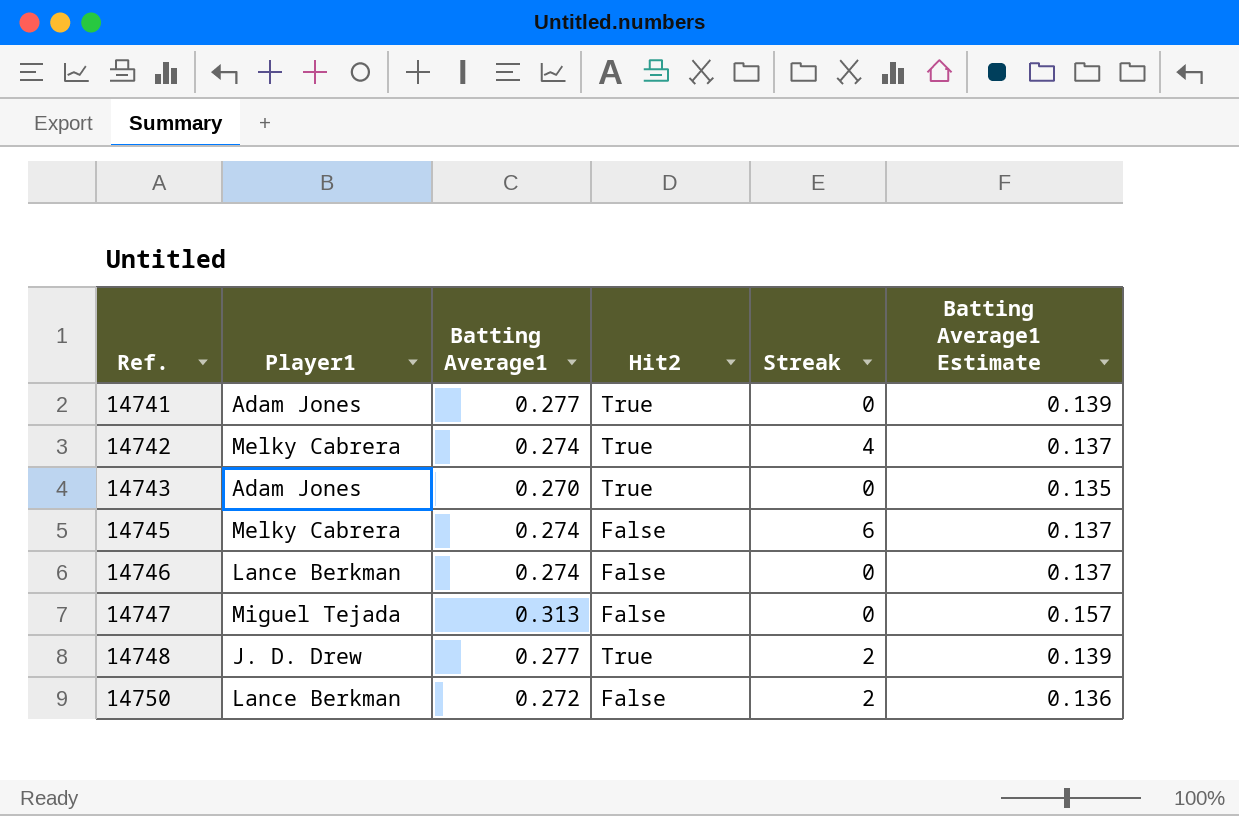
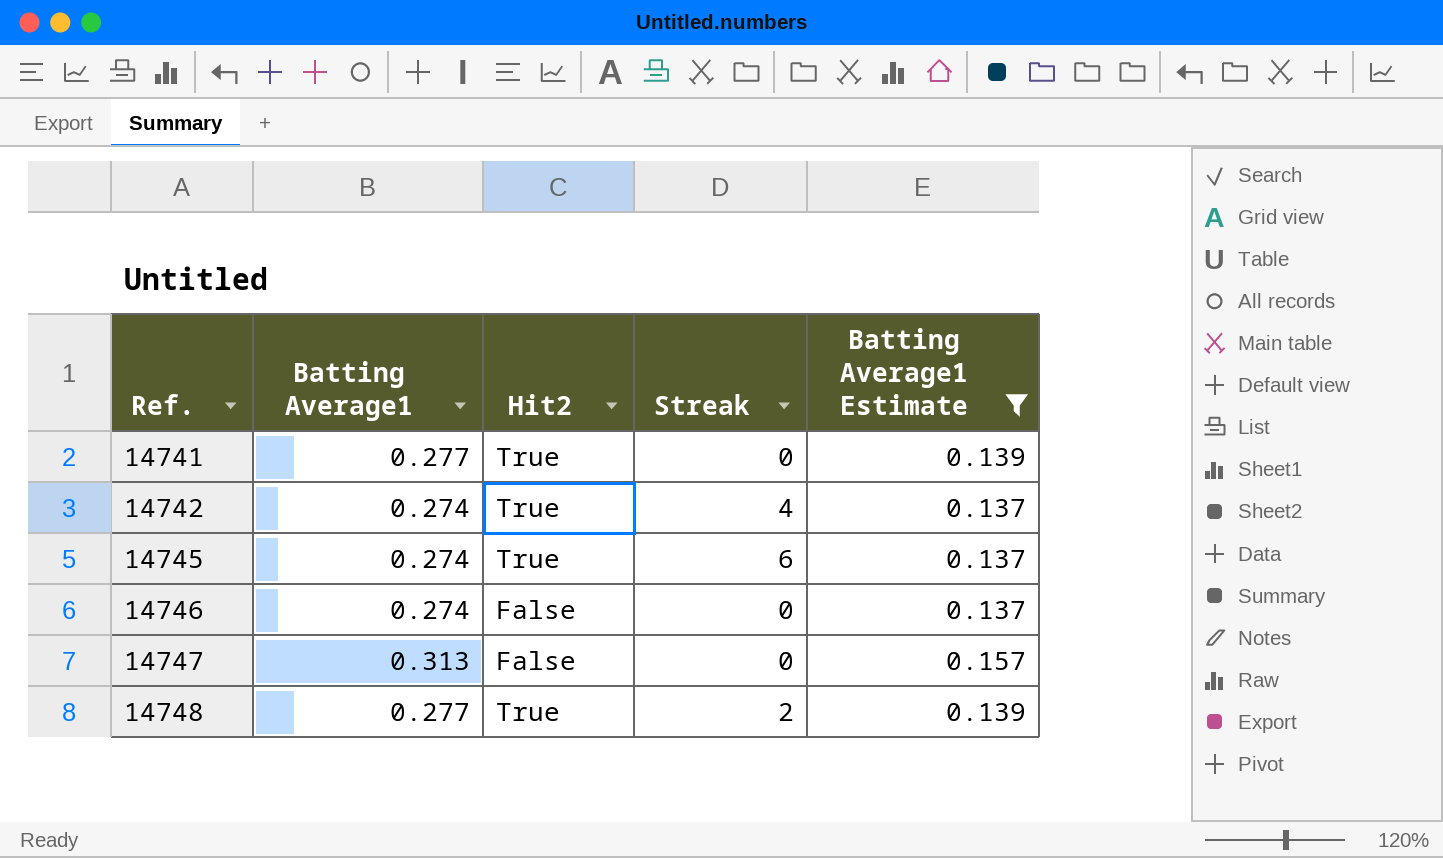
filter: none -> Batting Average1 Estimate >= 0.137
column Player1 | position: 2 -> none
14745 | Hit2: False -> True

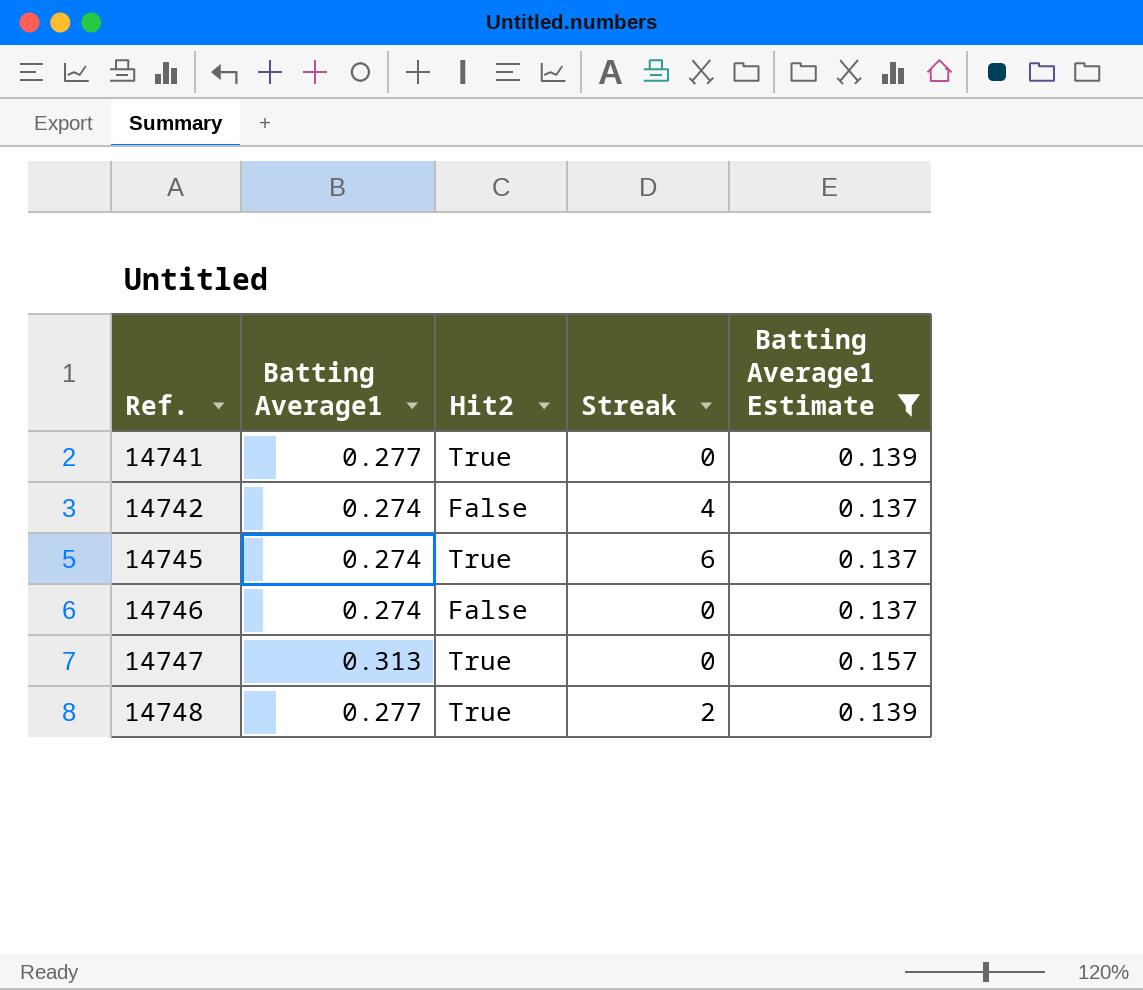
14742 | Hit2: True -> False
14747 | Hit2: False -> True

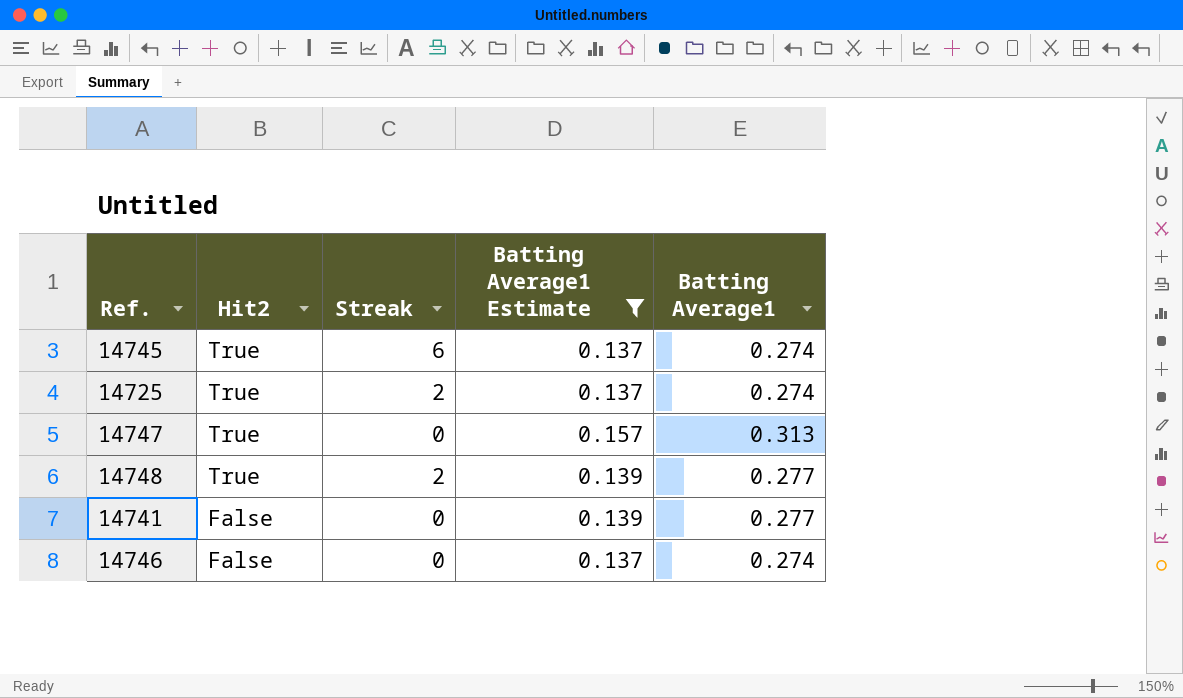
row order: Ref. ascending -> Hit2 descending
column Batting Average1 | position: 2 -> 5
row 14742: 0.274 | False | 4 | 0.137 -> none
row 14725: none -> True | 2 | 0.137 | 0.274
14741 | Hit2: True -> False

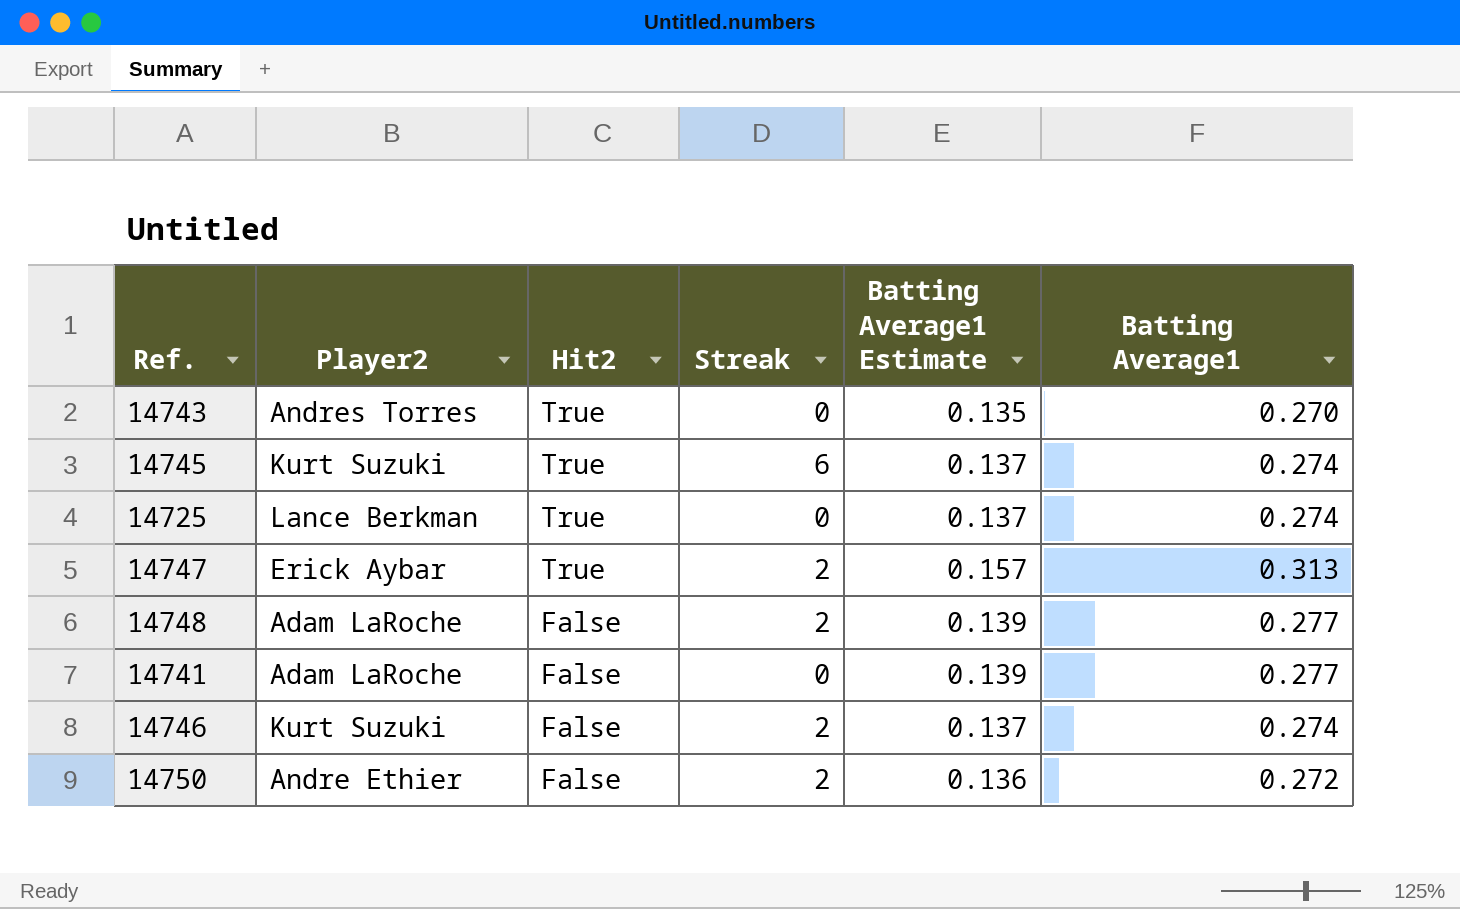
filter: Batting Average1 Estimate >= 0.137 -> none
column Player2 | position: none -> 2
14725 | Streak: 2 -> 0
14747 | Streak: 0 -> 2
14748 | Hit2: True -> False
14746 | Streak: 0 -> 2

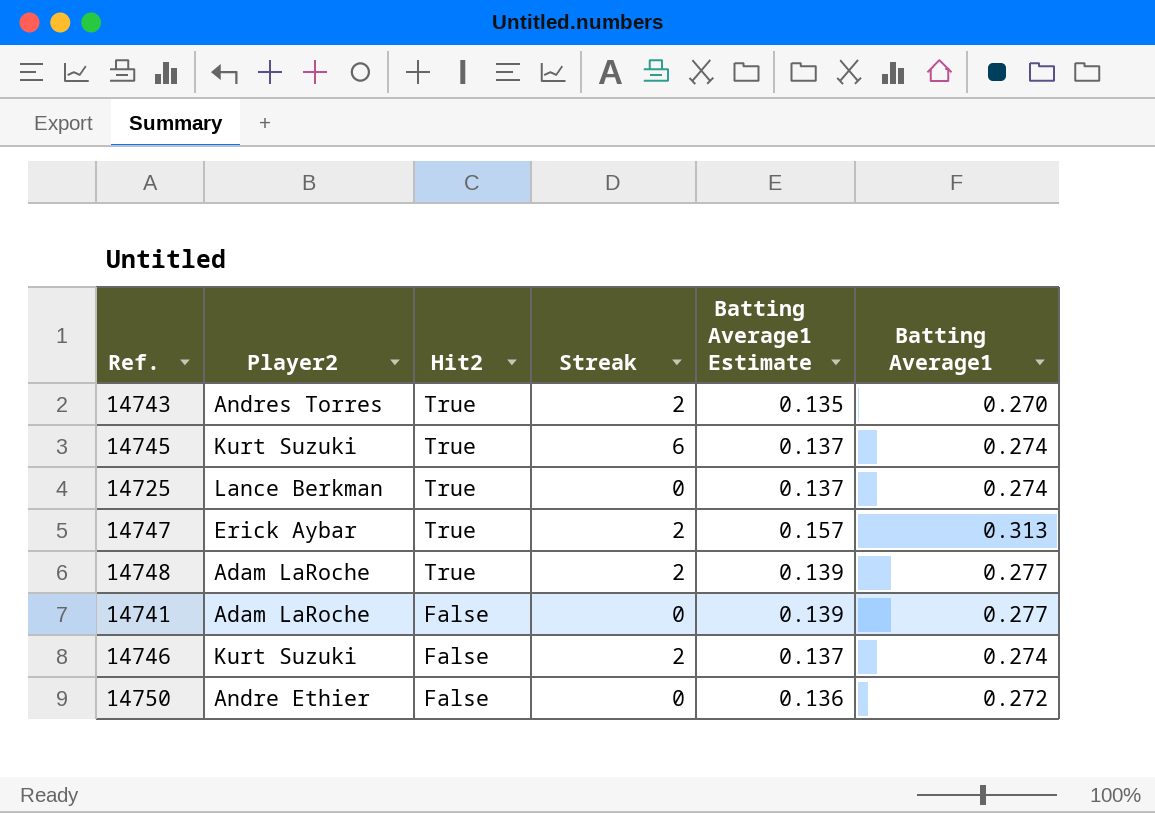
14743 | Streak: 0 -> 2
14748 | Hit2: False -> True
14750 | Streak: 2 -> 0

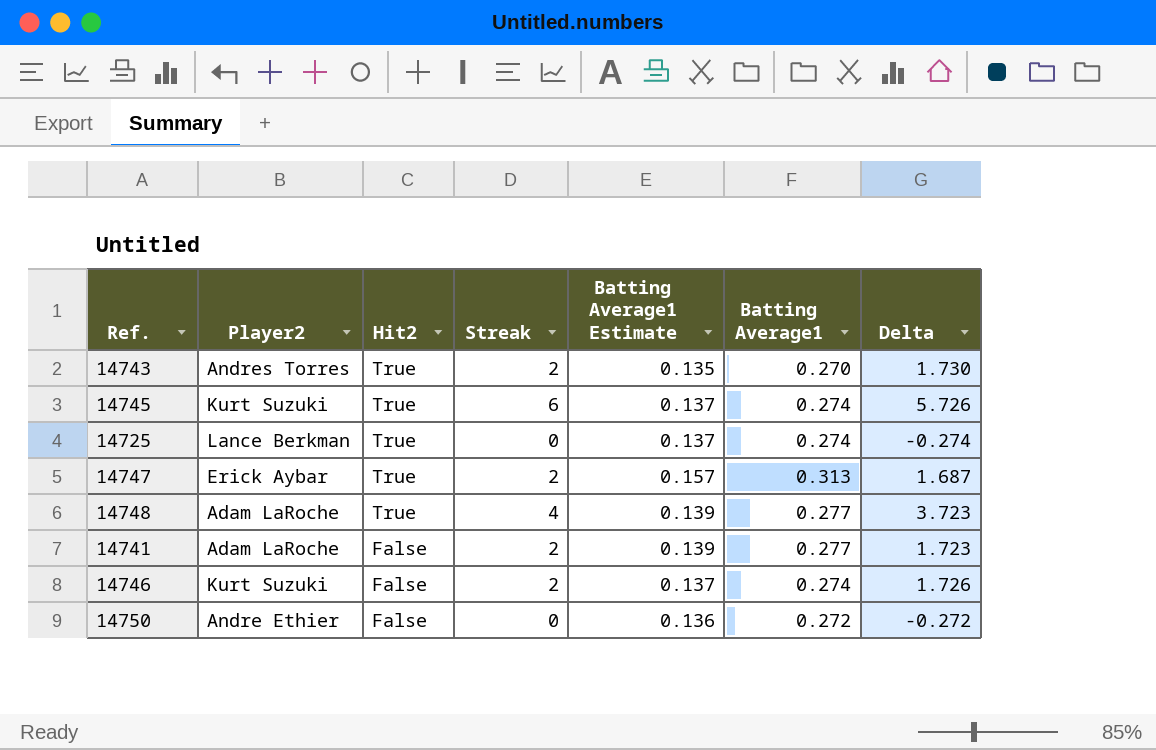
column Delta | formula: none -> [Streak] - [Batting Average1]
14748 | Streak: 2 -> 4
14741 | Streak: 0 -> 2

